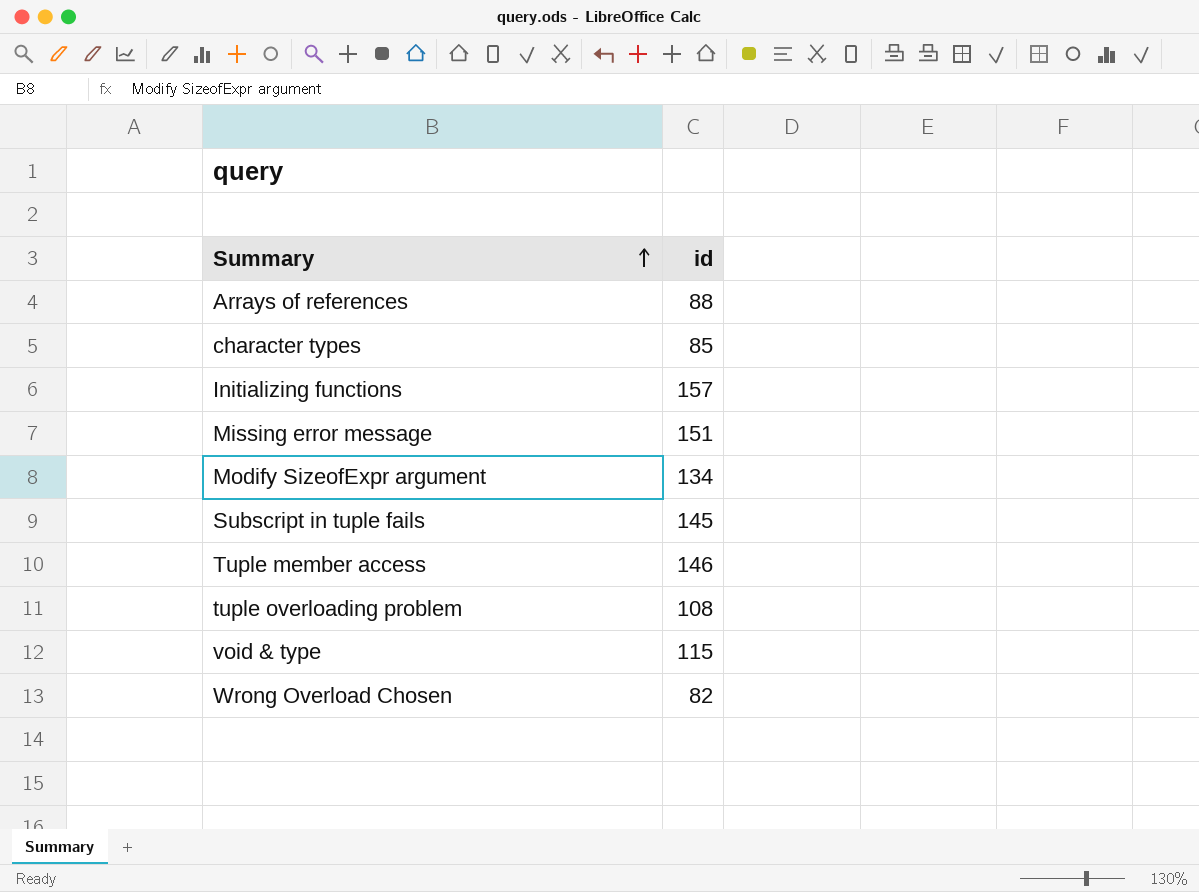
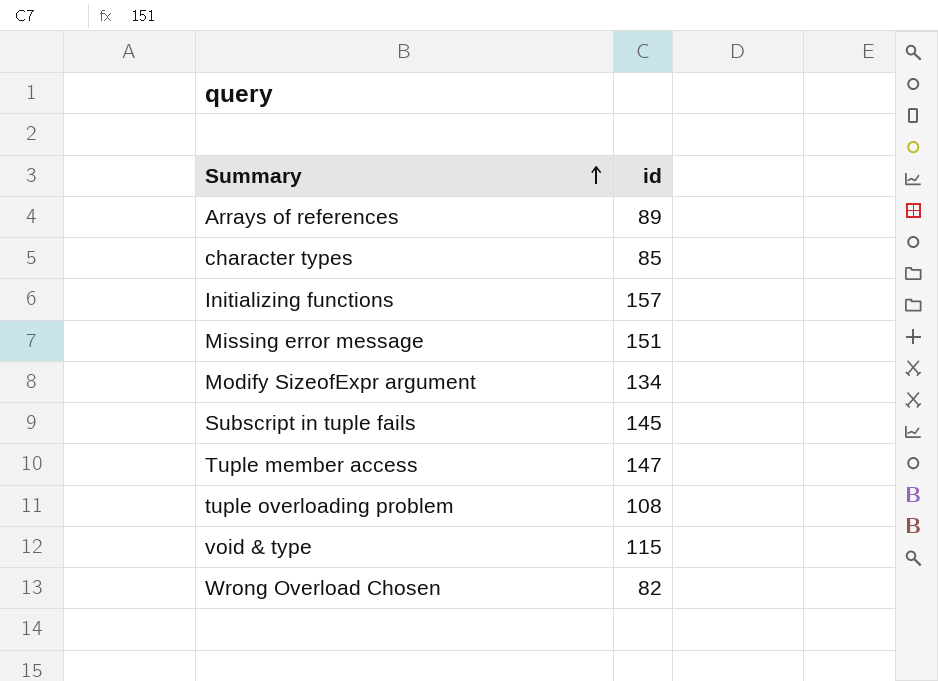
Arrays of references | id: 88 -> 89
Tuple member access | id: 146 -> 147

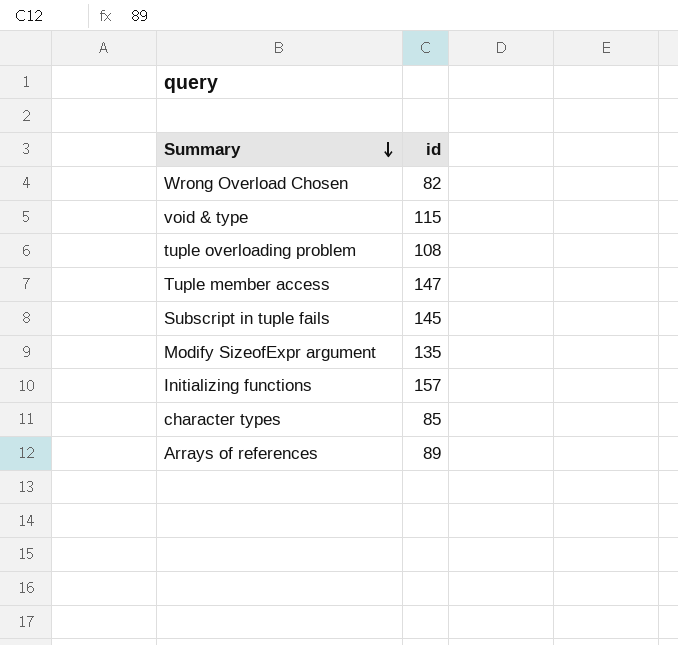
row order: Summary ascending -> Summary descending
row Missing error message: 151 -> none
Modify SizeofExpr argument | id: 134 -> 135

